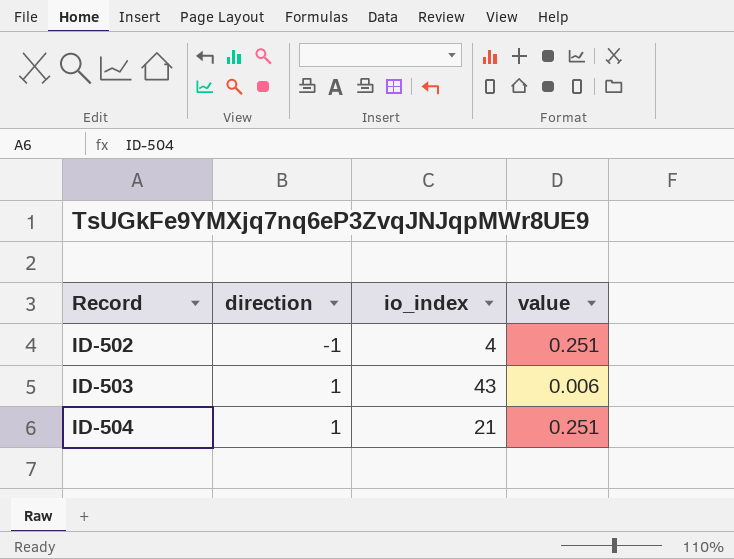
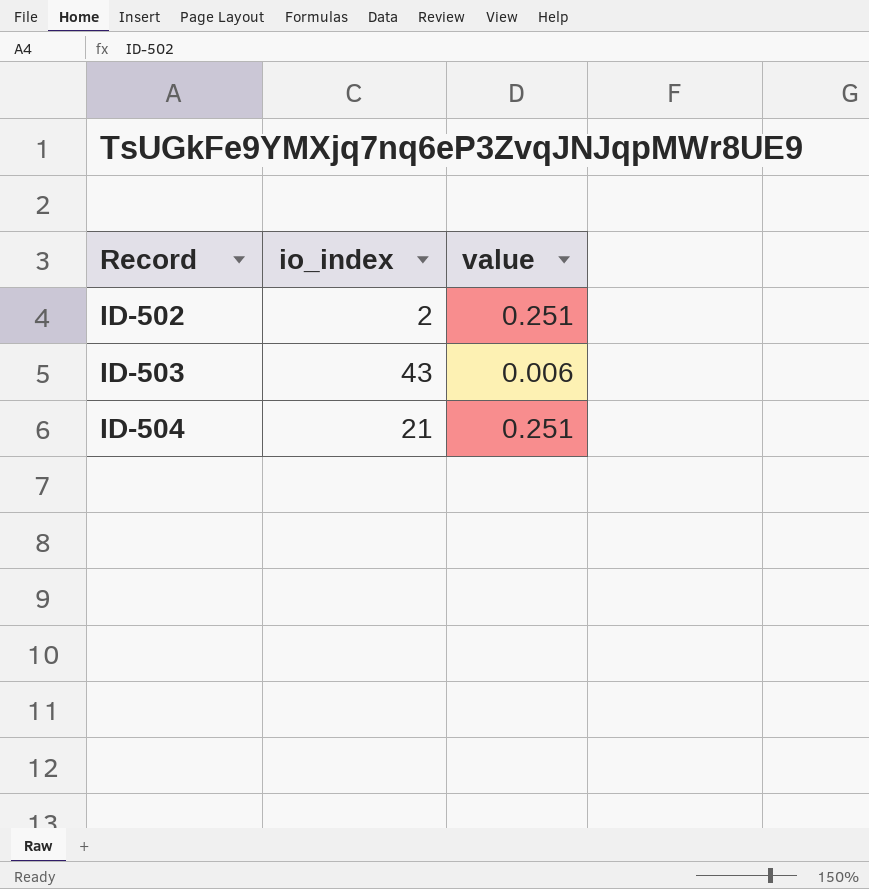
column direction | position: 2 -> none
ID-502 | io_index: 4 -> 2

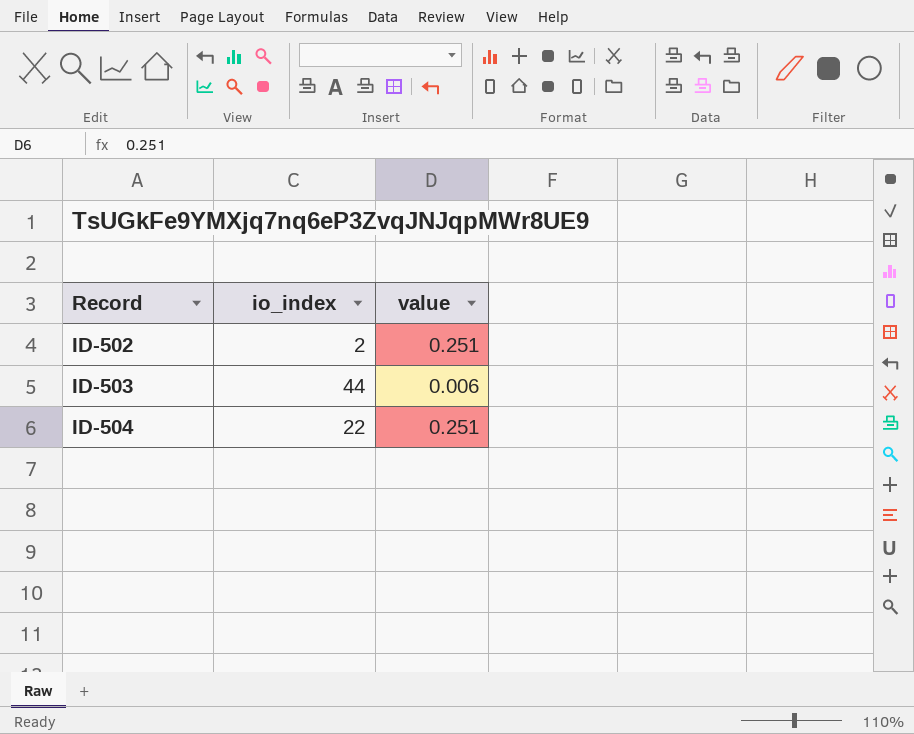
ID-503 | io_index: 43 -> 44
ID-504 | io_index: 21 -> 22

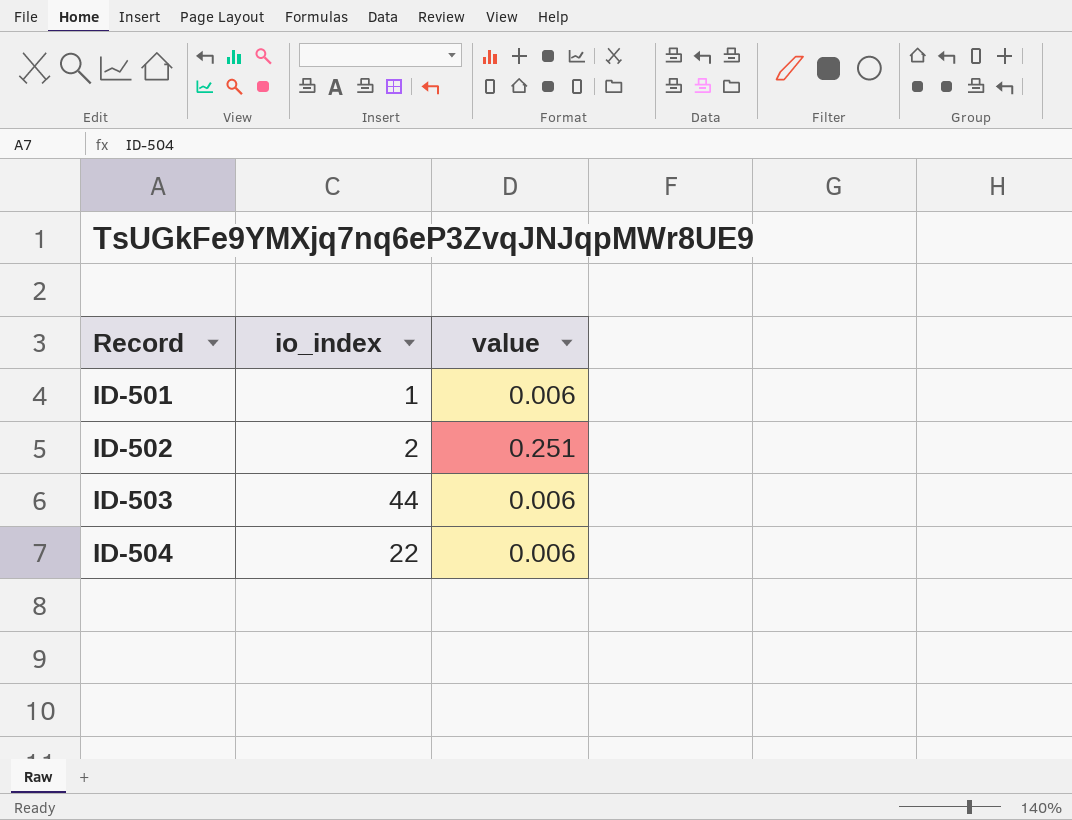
row ID-501: none -> 1 | 0.006
ID-504 | value: 0.251 -> 0.006

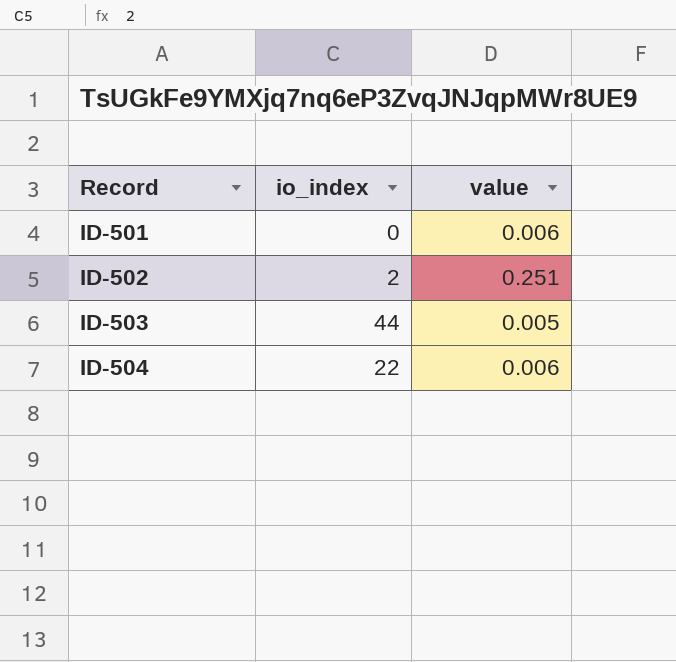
ID-501 | io_index: 1 -> 0
ID-503 | value: 0.006 -> 0.005

